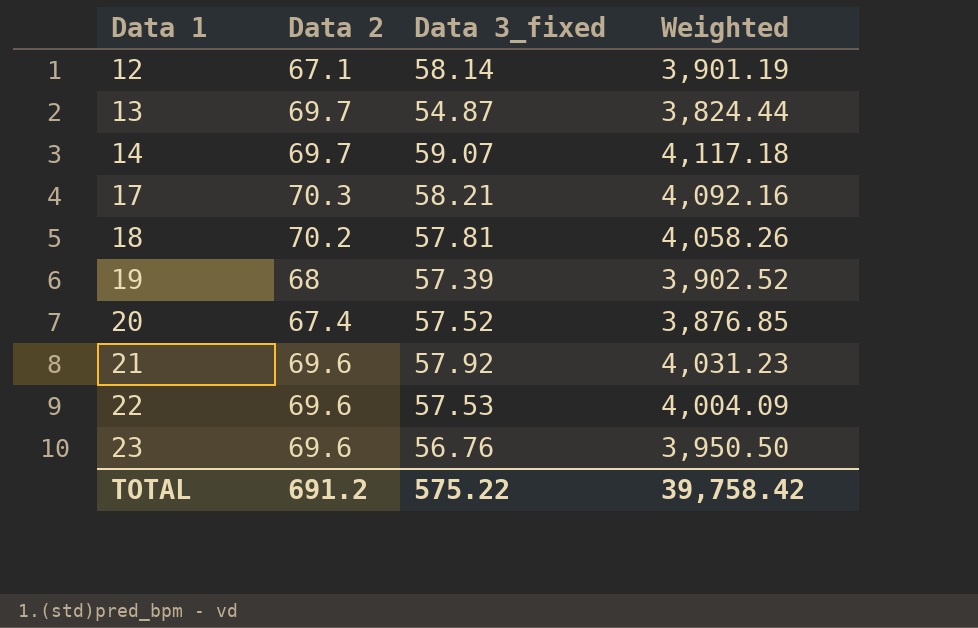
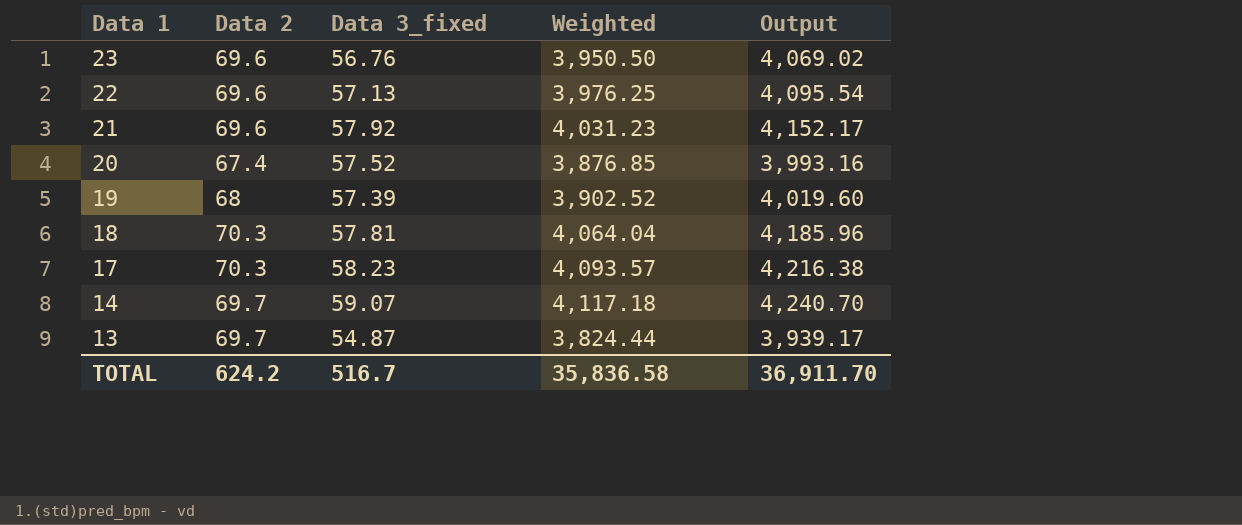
row order: Data 1 ascending -> Data 1 descending
column Output | formula: none -> [Weighted] * 1.03
row 12: 67.1 | 58.14 | 3,901.19 -> none
22 | Data 3_fixed: 57.53 -> 57.13
22 | Weighted: 4,004.09 -> 3,976.25
18 | Data 2: 70.2 -> 70.3
18 | Weighted: 4,058.26 -> 4,064.04
17 | Data 3_fixed: 58.21 -> 58.23
17 | Weighted: 4,092.16 -> 4,093.57
TOTAL | Data 2: 691.2 -> 624.2
TOTAL | Data 3_fixed: 575.22 -> 516.7
TOTAL | Weighted: 39,758.42 -> 35,836.58

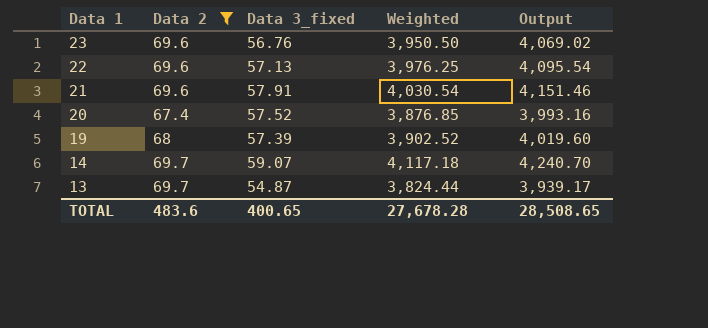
filter: none -> Data 2 != 70.3
21 | Data 3_fixed: 57.92 -> 57.91
21 | Weighted: 4,031.23 -> 4,030.54
21 | Output: 4,152.17 -> 4,151.46
TOTAL | Data 2: 624.2 -> 483.6
TOTAL | Data 3_fixed: 516.7 -> 400.65
TOTAL | Weighted: 35,836.58 -> 27,678.28
TOTAL | Output: 36,911.70 -> 28,508.65

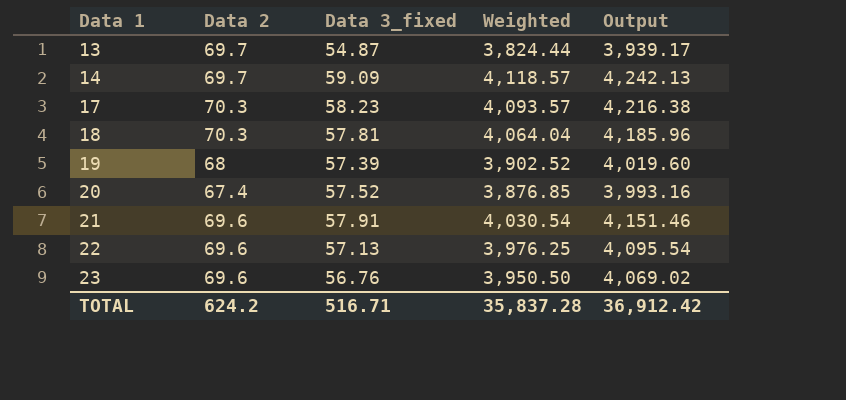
filter: Data 2 != 70.3 -> none
row order: Data 1 descending -> Data 1 ascending
14 | Data 3_fixed: 59.07 -> 59.09
14 | Weighted: 4,117.18 -> 4,118.57
14 | Output: 4,240.70 -> 4,242.13
TOTAL | Data 2: 483.6 -> 624.2
TOTAL | Data 3_fixed: 400.65 -> 516.71
TOTAL | Weighted: 27,678.28 -> 35,837.28
TOTAL | Output: 28,508.65 -> 36,912.42

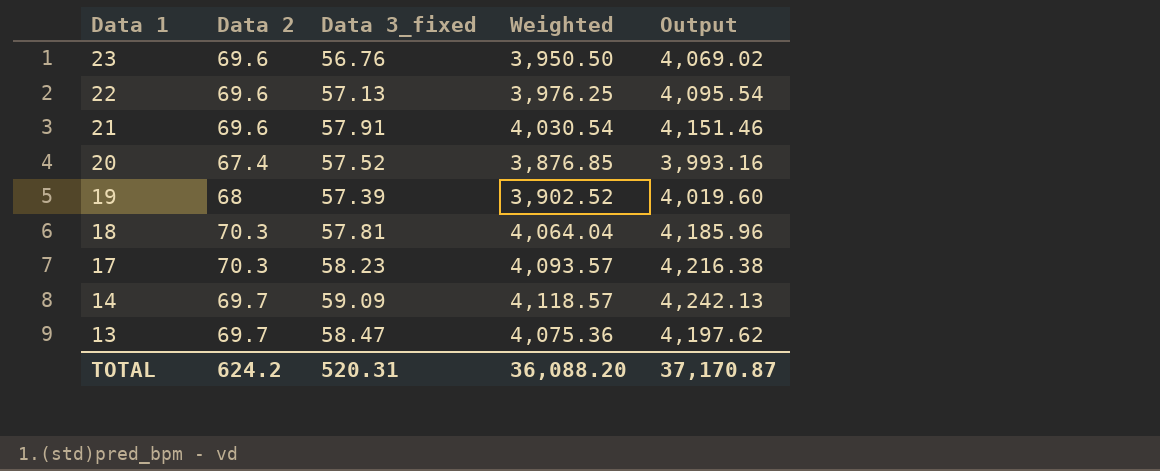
row order: Data 1 ascending -> Data 1 descending
13 | Data 3_fixed: 54.87 -> 58.47
13 | Weighted: 3,824.44 -> 4,075.36
13 | Output: 3,939.17 -> 4,197.62
TOTAL | Data 3_fixed: 516.71 -> 520.31
TOTAL | Weighted: 35,837.28 -> 36,088.20
TOTAL | Output: 36,912.42 -> 37,170.87

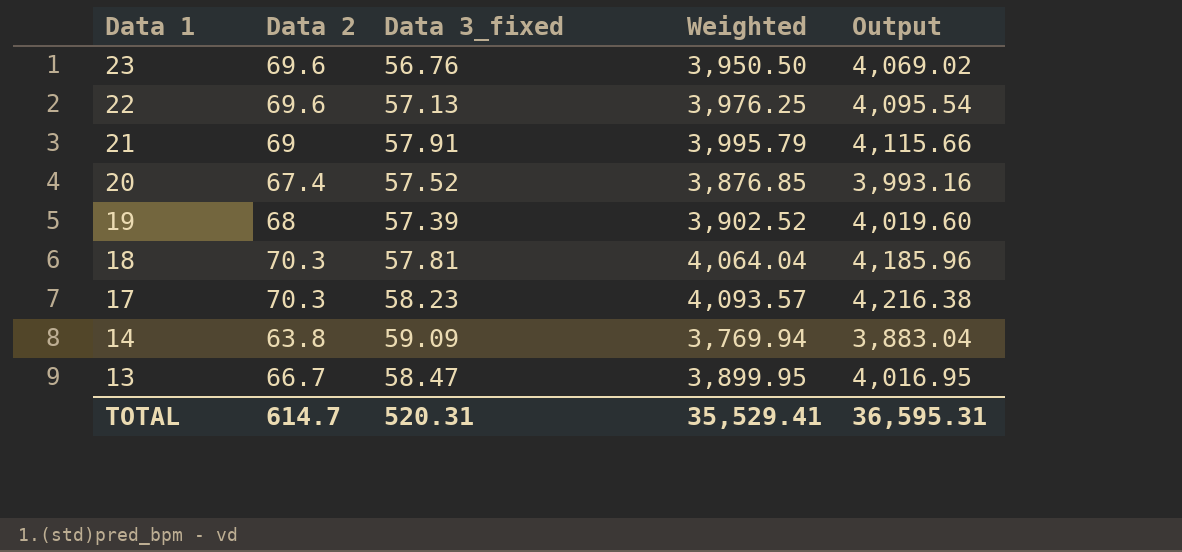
21 | Data 2: 69.6 -> 69
21 | Weighted: 4,030.54 -> 3,995.79
21 | Output: 4,151.46 -> 4,115.66
14 | Data 2: 69.7 -> 63.8
14 | Weighted: 4,118.57 -> 3,769.94
14 | Output: 4,242.13 -> 3,883.04
13 | Data 2: 69.7 -> 66.7
13 | Weighted: 4,075.36 -> 3,899.95
13 | Output: 4,197.62 -> 4,016.95
TOTAL | Data 2: 624.2 -> 614.7
TOTAL | Weighted: 36,088.20 -> 35,529.41
TOTAL | Output: 37,170.87 -> 36,595.31

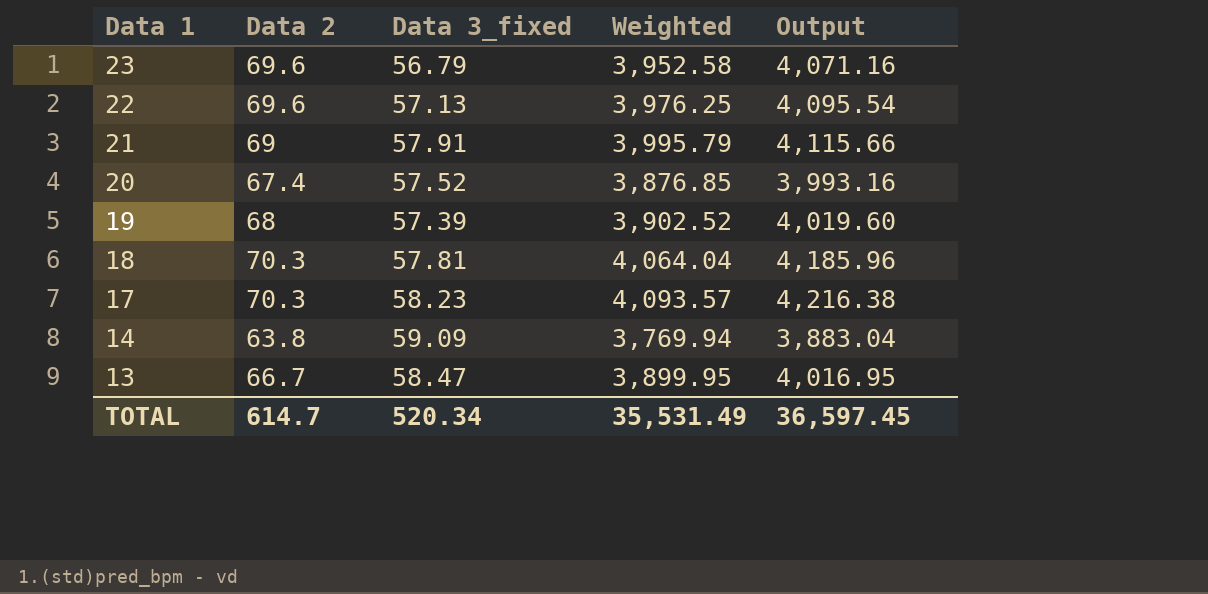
23 | Data 3_fixed: 56.76 -> 56.79
23 | Weighted: 3,950.50 -> 3,952.58
23 | Output: 4,069.02 -> 4,071.16
TOTAL | Data 3_fixed: 520.31 -> 520.34
TOTAL | Weighted: 35,529.41 -> 35,531.49
TOTAL | Output: 36,595.31 -> 36,597.45

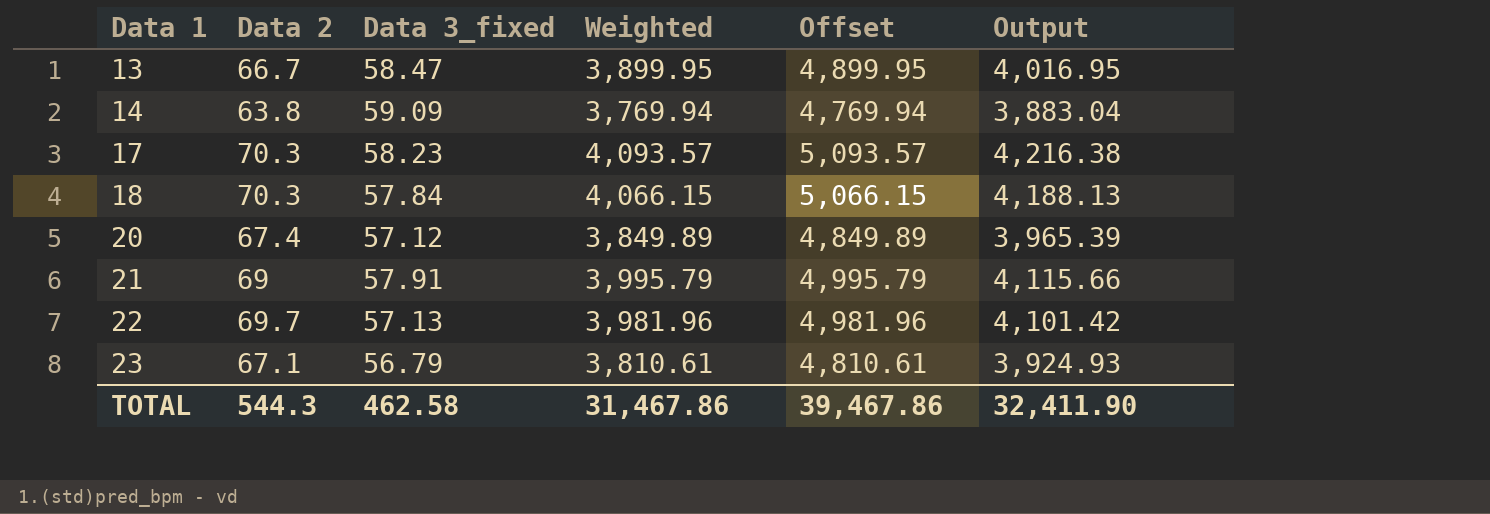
row order: Data 1 descending -> Data 1 ascending
column Offset | formula: none -> [Weighted] + 1000
row 19: 68 | 57.39 | 3,902.52 | 4,019.60 -> none
18 | Data 3_fixed: 57.81 -> 57.84
18 | Weighted: 4,064.04 -> 4,066.15
18 | Output: 4,185.96 -> 4,188.13
20 | Data 3_fixed: 57.52 -> 57.12
20 | Weighted: 3,876.85 -> 3,849.89
20 | Output: 3,993.16 -> 3,965.39
22 | Data 2: 69.6 -> 69.7
22 | Weighted: 3,976.25 -> 3,981.96
22 | Output: 4,095.54 -> 4,101.42
23 | Data 2: 69.6 -> 67.1
23 | Weighted: 3,952.58 -> 3,810.61
23 | Output: 4,071.16 -> 3,924.93
TOTAL | Data 2: 614.7 -> 544.3
TOTAL | Data 3_fixed: 520.34 -> 462.58
TOTAL | Weighted: 35,531.49 -> 31,467.86
TOTAL | Output: 36,597.45 -> 32,411.90

